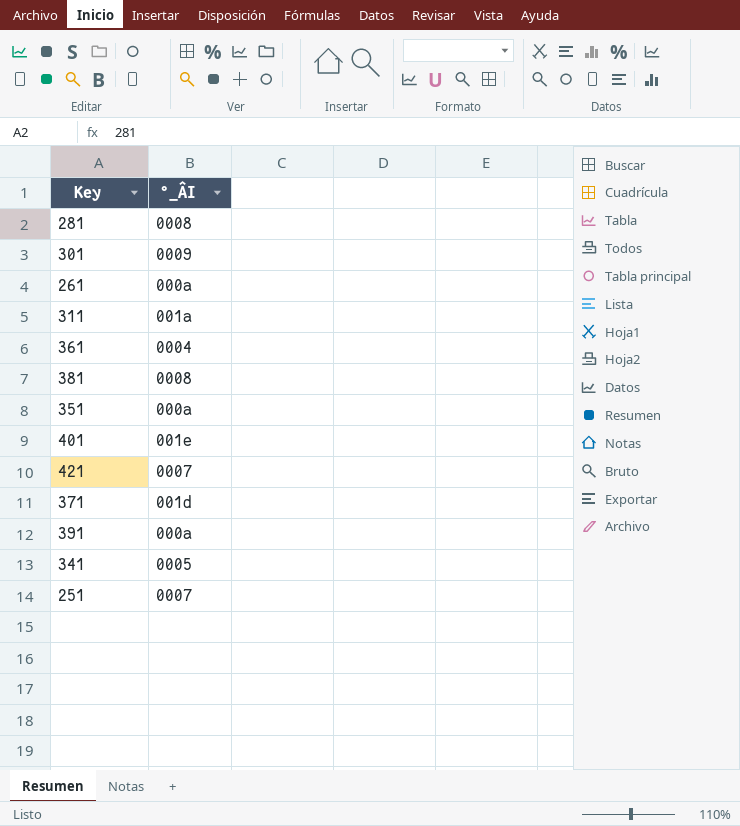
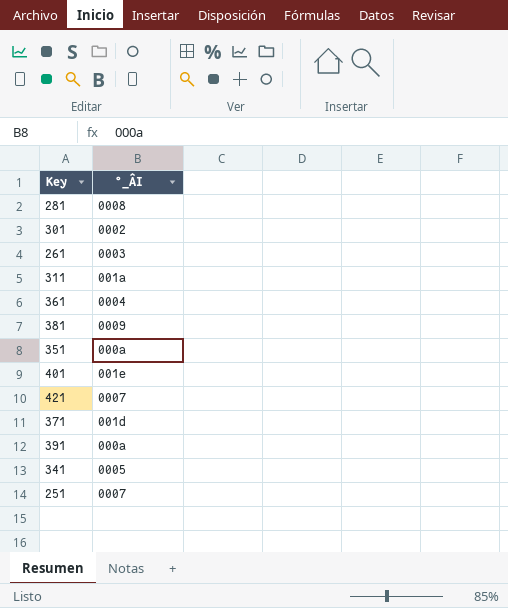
301 | °_ÂI: 0009 -> 0002
261 | °_ÂI: 000a -> 0003
381 | °_ÂI: 0008 -> 0009

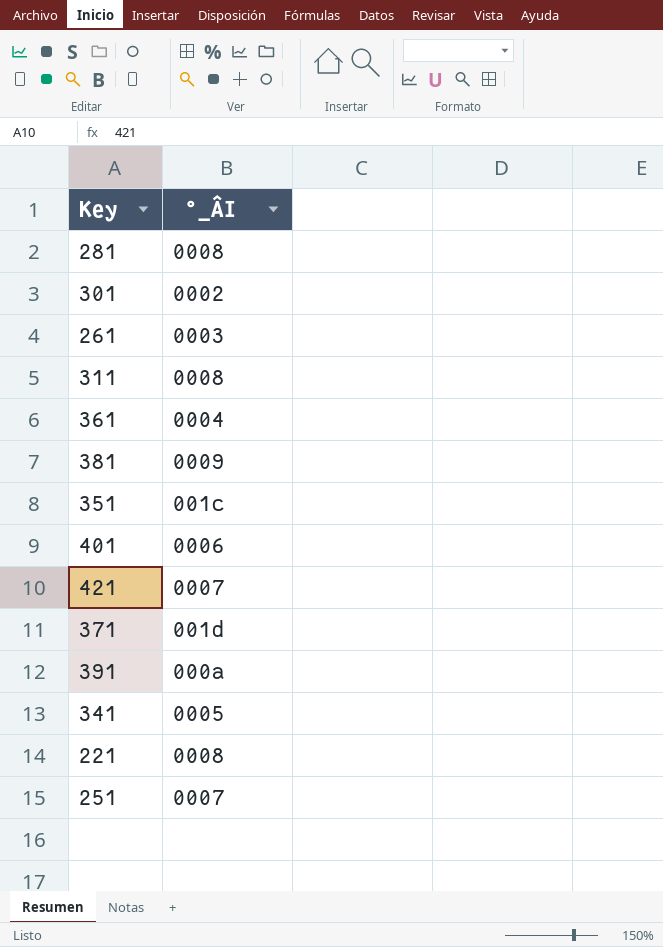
311 | °_ÂI: 001a -> 0008
351 | °_ÂI: 000a -> 001c
401 | °_ÂI: 001e -> 0006
row 221: none -> 0008

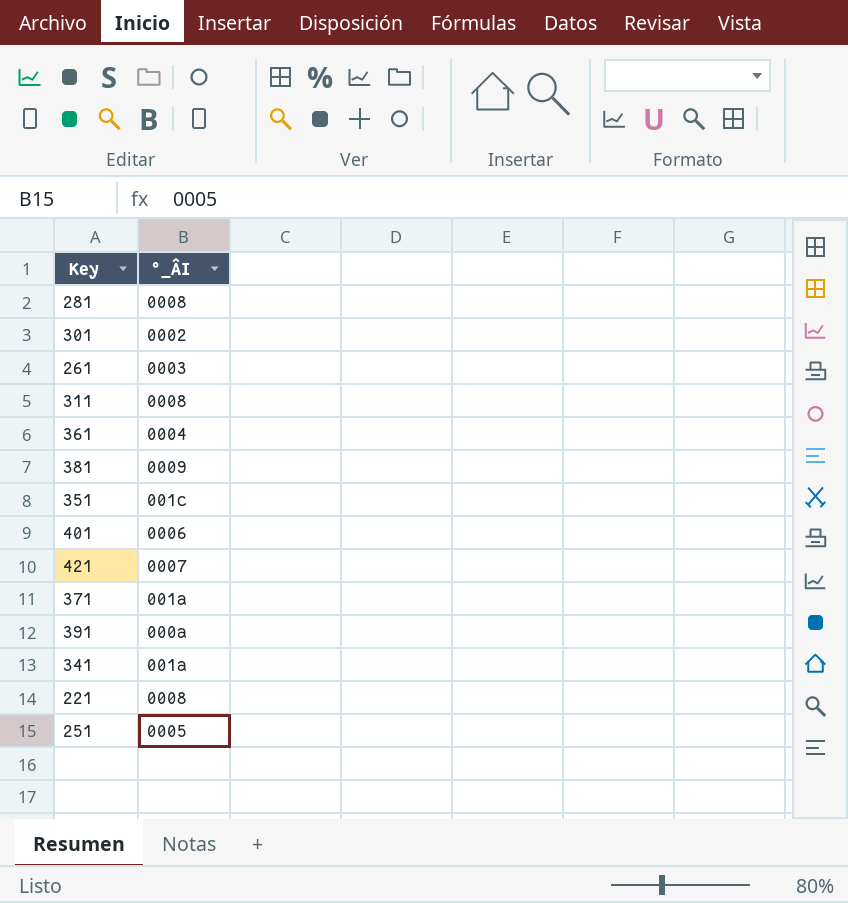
371 | °_ÂI: 001d -> 001a
341 | °_ÂI: 0005 -> 001a
251 | °_ÂI: 0007 -> 0005

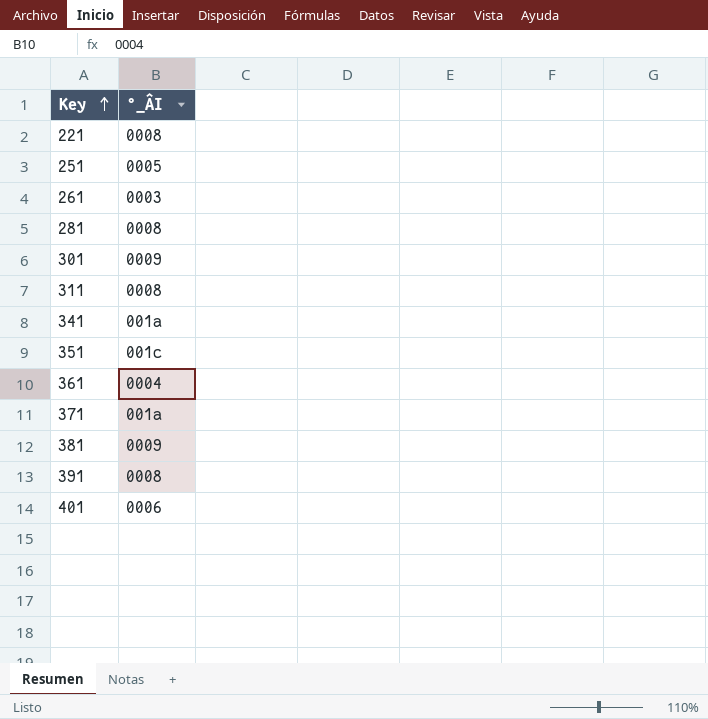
row order: none -> Key ascending
row 421: 0007 -> none
301 | °_ÂI: 0002 -> 0009
391 | °_ÂI: 000a -> 0008

